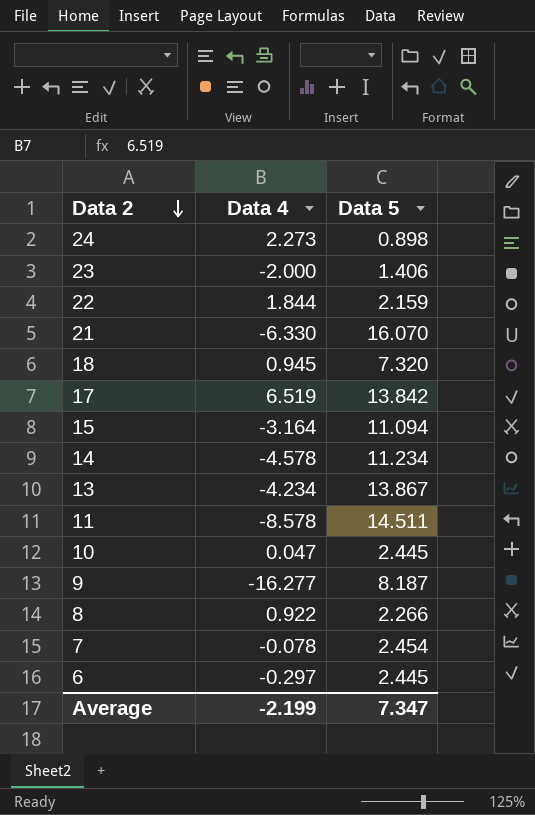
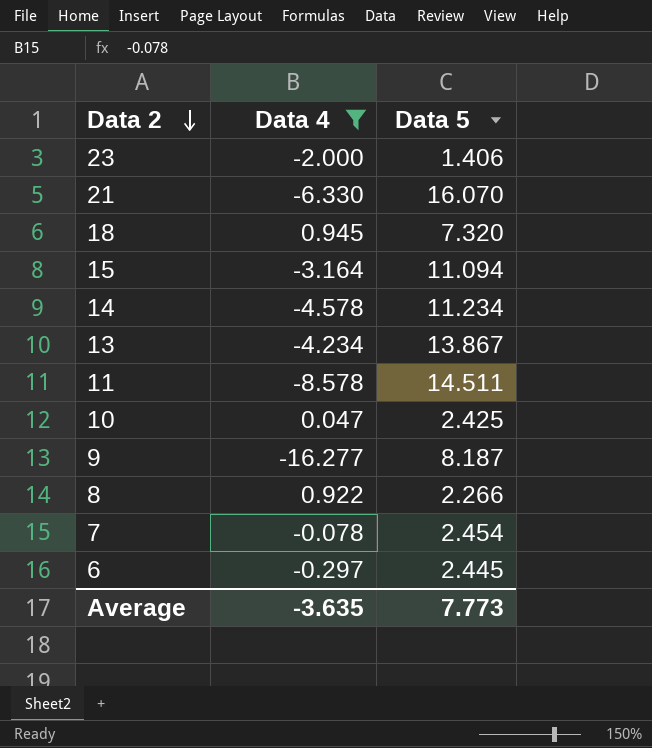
filter: none -> Data 4 <= 0.945
10 | Data 5: 2.445 -> 2.425
Average | Data 4: -2.199 -> -3.635
Average | Data 5: 7.347 -> 7.773

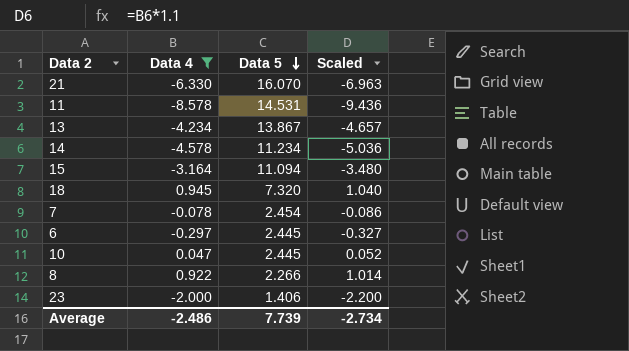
row order: Data 2 descending -> Data 5 descending
column Scaled | formula: none -> [Data 4] * 1.1
row 9: -16.277 | 8.187 -> none
11 | Data 5: 14.511 -> 14.531
10 | Data 5: 2.425 -> 2.445
Average | Data 4: -3.635 -> -2.486
Average | Data 5: 7.773 -> 7.739

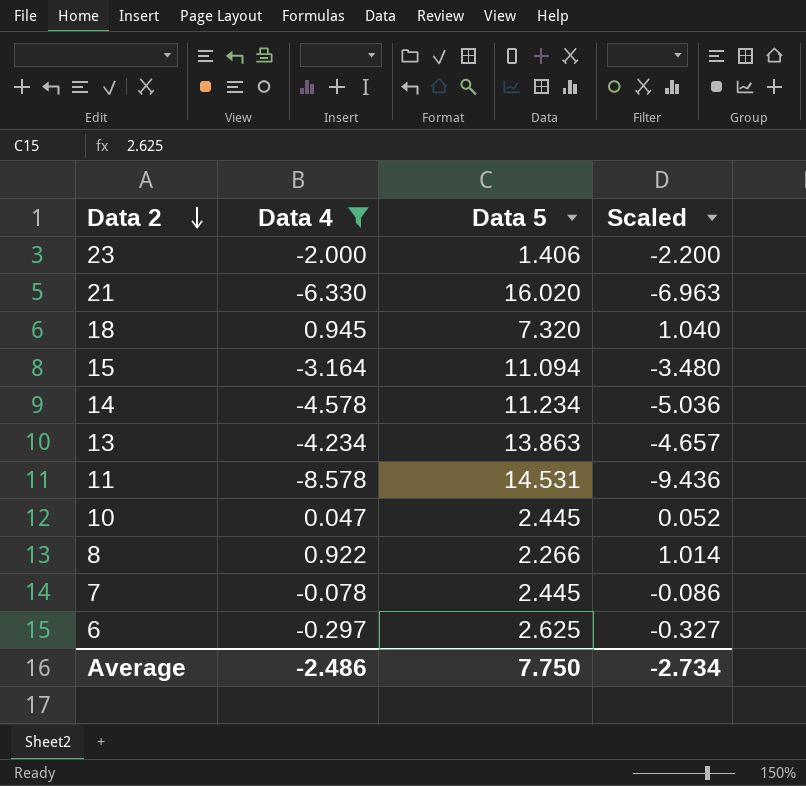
row order: Data 5 descending -> Data 2 descending
21 | Data 5: 16.070 -> 16.020
13 | Data 5: 13.867 -> 13.863
7 | Data 5: 2.454 -> 2.445
6 | Data 5: 2.445 -> 2.625
Average | Data 5: 7.739 -> 7.750

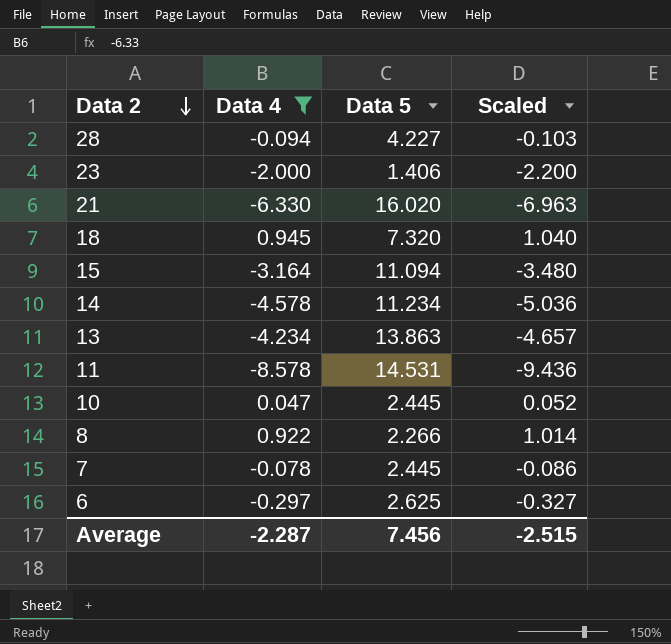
row 28: none -> -0.094 | 4.227 | -0.103
Average | Data 4: -2.486 -> -2.287
Average | Data 5: 7.750 -> 7.456
Average | Scaled: -2.734 -> -2.515

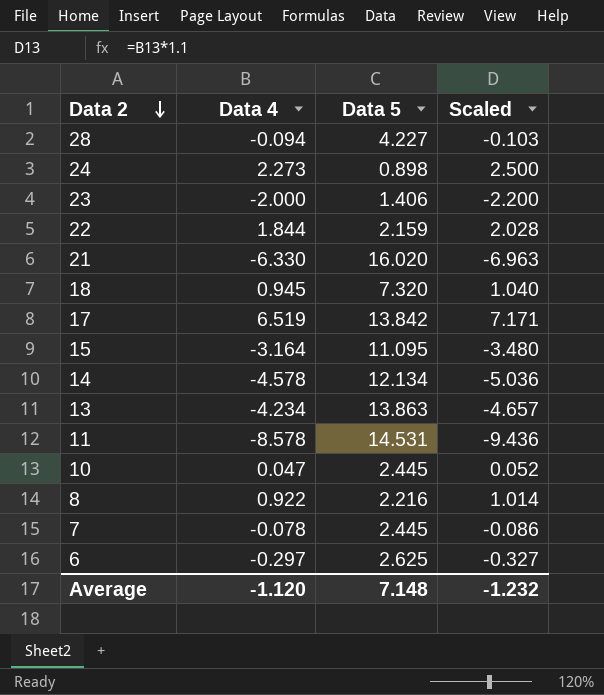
filter: Data 4 <= 0.945 -> none
15 | Data 5: 11.094 -> 11.095
14 | Data 5: 11.234 -> 12.134
8 | Data 5: 2.266 -> 2.216
Average | Data 4: -2.287 -> -1.120
Average | Data 5: 7.456 -> 7.148
Average | Scaled: -2.515 -> -1.232

